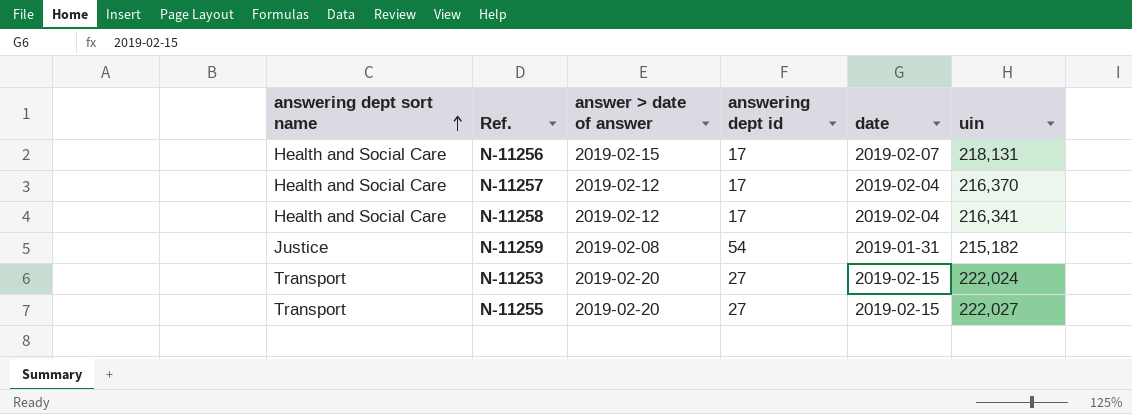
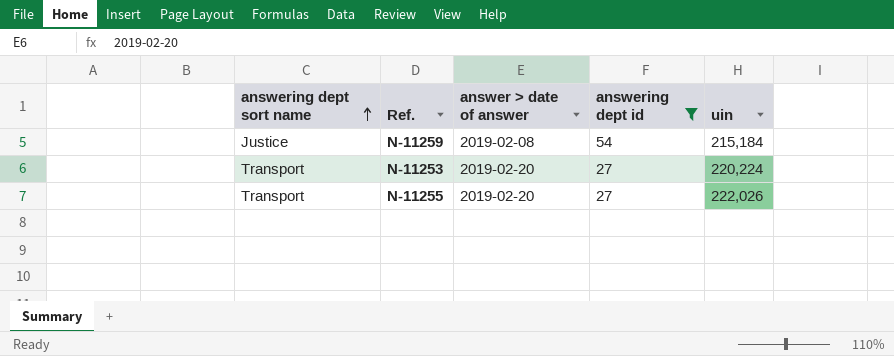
filter: none -> answering dept id != 17
column date | position: 5 -> none
N-11259 | uin: 215,182 -> 215,184
N-11253 | uin: 222,024 -> 220,224
N-11255 | uin: 222,027 -> 222,026

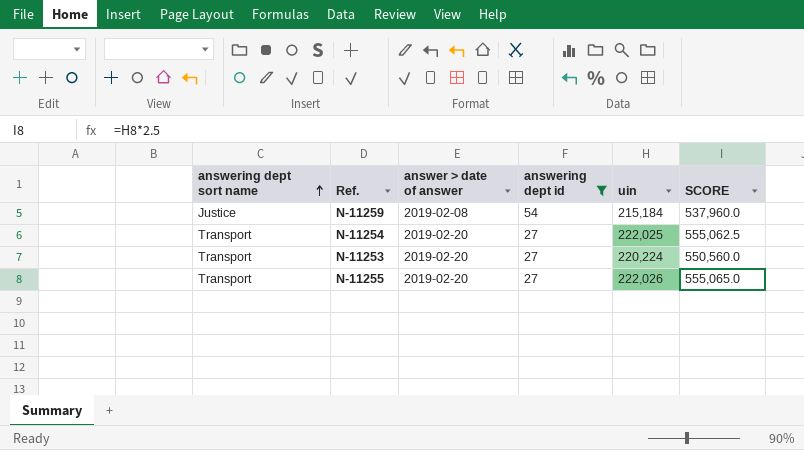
column SCORE | formula: none -> [uin] * 2.5
row N-11254: none -> Transport | 2019-02-20 | 27 | 222,025 | 555,062.5

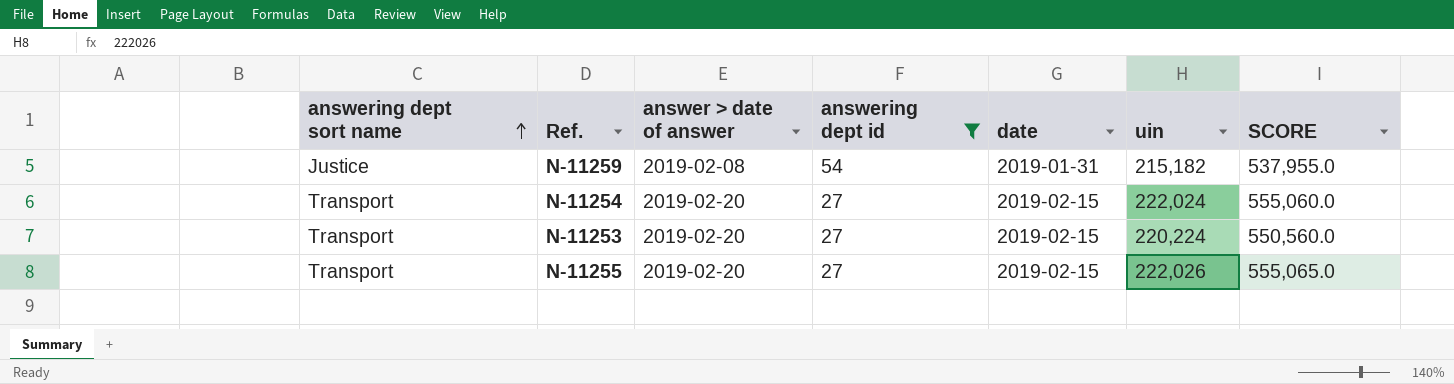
column date | position: none -> 5
N-11259 | uin: 215,184 -> 215,182
N-11259 | SCORE: 537,960.0 -> 537,955.0
N-11254 | uin: 222,025 -> 222,024
N-11254 | SCORE: 555,062.5 -> 555,060.0

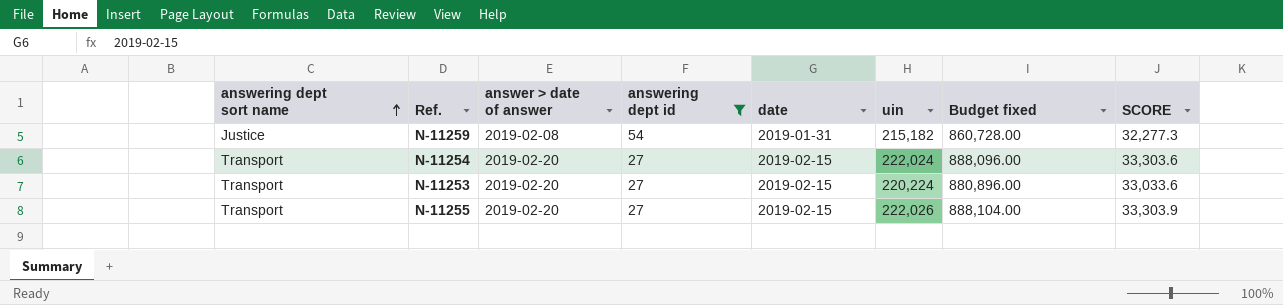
column Budget fixed | formula: none -> [uin] * 4
column SCORE | formula: [uin] * 2.5 -> [uin] * 0.15

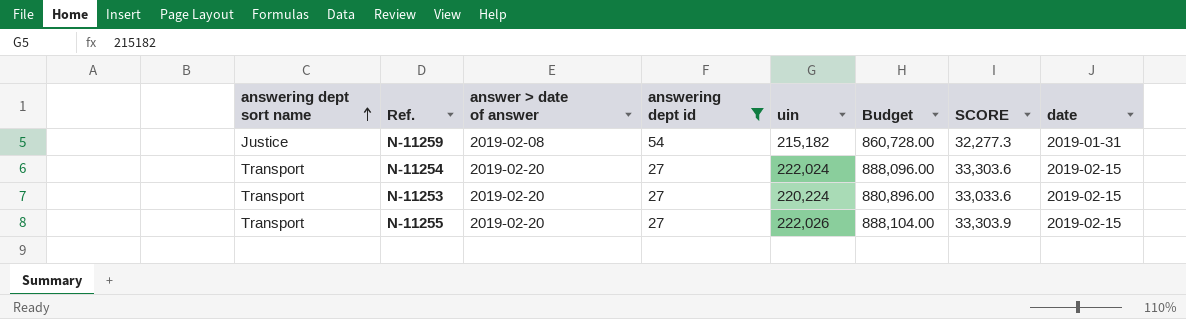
column name: Budget fixed -> Budget
column date | position: 5 -> 8

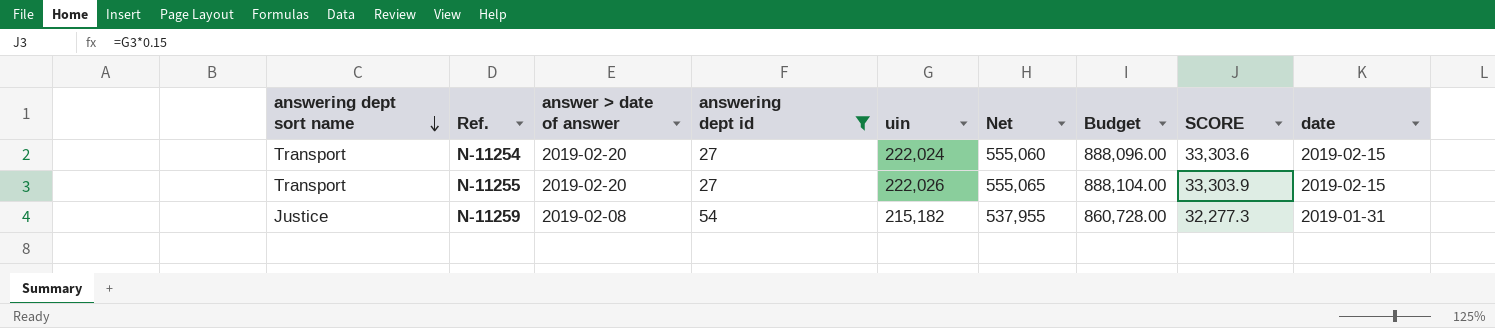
row order: answering dept sort name ascending -> answering dept sort name descending
column Net | formula: none -> [uin] * 2.5
row N-11253: Transport | 2019-02-20 | 27 | 220,224 | 880,896.00 | 33,033.6 | 2019-02-15 -> none

